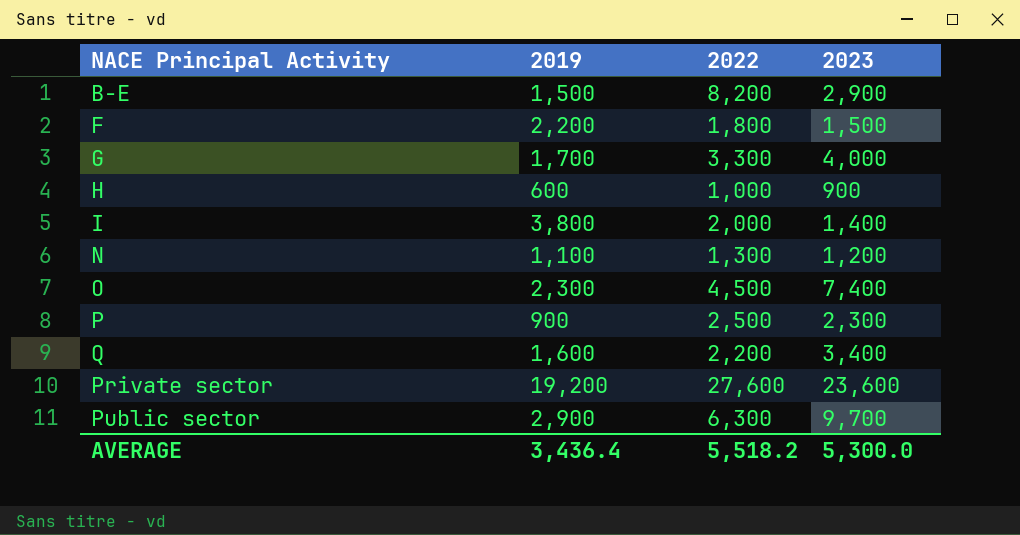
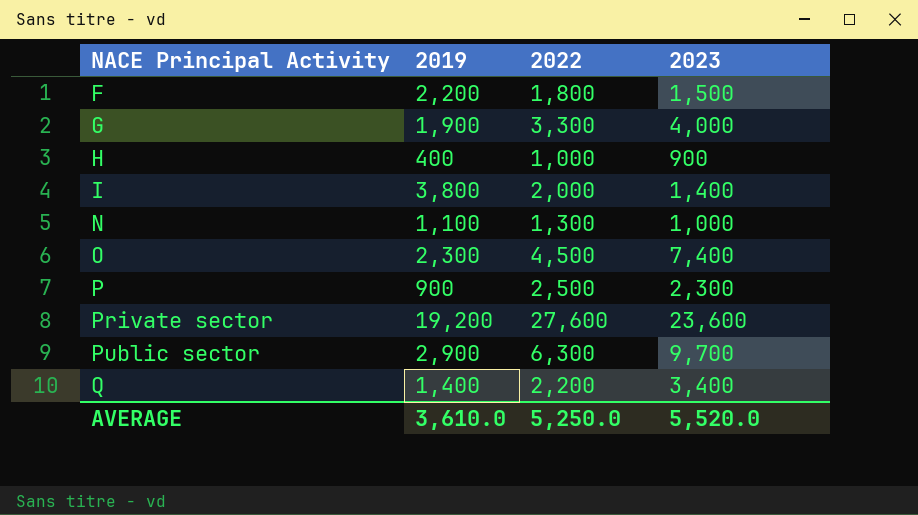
row order: none -> NACE Principal Activity ascending
row B-E: 1,500 | 8,200 | 2,900 -> none
G | 2019: 1,700 -> 1,900
H | 2019: 600 -> 400
N | 2023: 1,200 -> 1,000
Q | 2019: 1,600 -> 1,400
AVERAGE | 2019: 3,436.4 -> 3,610.0
AVERAGE | 2022: 5,518.2 -> 5,250.0
AVERAGE | 2023: 5,300.0 -> 5,520.0

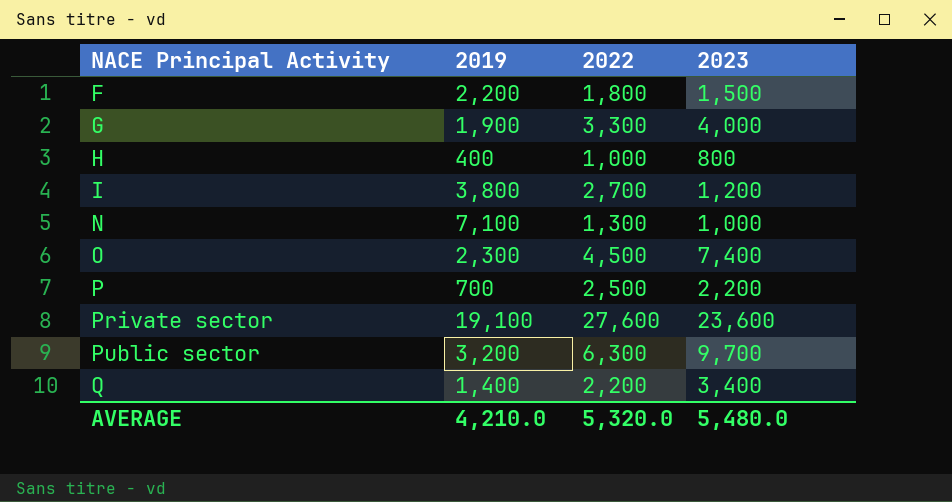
H | 2023: 900 -> 800
I | 2022: 2,000 -> 2,700
I | 2023: 1,400 -> 1,200
N | 2019: 1,100 -> 7,100
P | 2019: 900 -> 700
P | 2023: 2,300 -> 2,200
Private sector | 2019: 19,200 -> 19,100
Public sector | 2019: 2,900 -> 3,200
AVERAGE | 2019: 3,610.0 -> 4,210.0
AVERAGE | 2022: 5,250.0 -> 5,320.0
AVERAGE | 2023: 5,520.0 -> 5,480.0

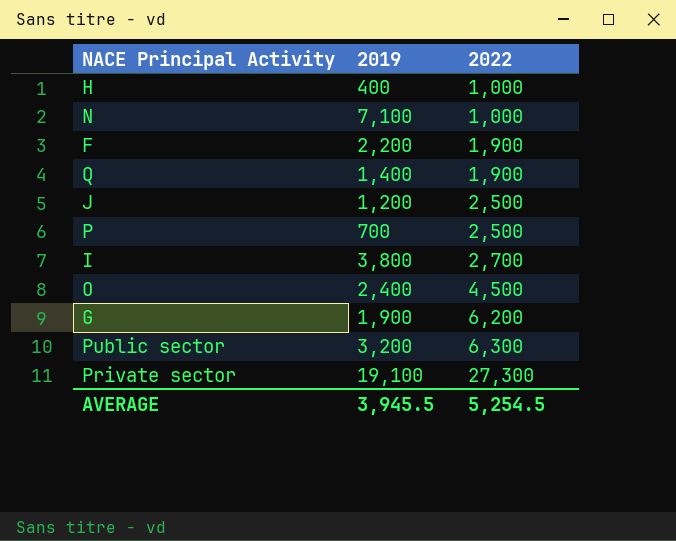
row order: NACE Principal Activity ascending -> 2022 ascending
column 2023 | position: 4 -> none
N | 2022: 1,300 -> 1,000
F | 2022: 1,800 -> 1,900
Q | 2022: 2,200 -> 1,900
row J: none -> 1,200 | 2,500
O | 2019: 2,300 -> 2,400
G | 2022: 3,300 -> 6,200
Private sector | 2022: 27,600 -> 27,300
AVERAGE | 2019: 4,210.0 -> 3,945.5
AVERAGE | 2022: 5,320.0 -> 5,254.5

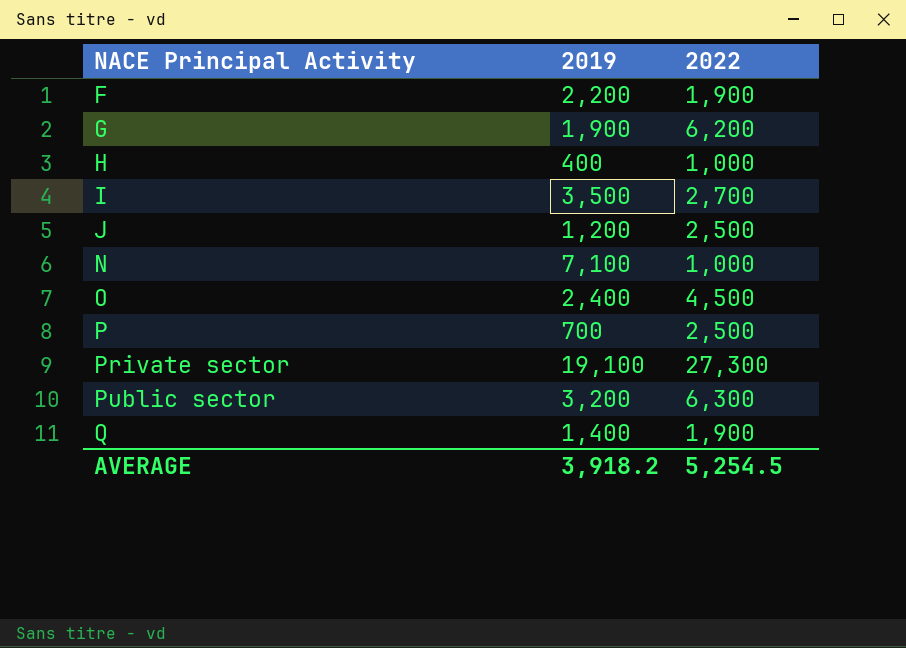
row order: 2022 ascending -> NACE Principal Activity ascending
I | 2019: 3,800 -> 3,500
AVERAGE | 2019: 3,945.5 -> 3,918.2

